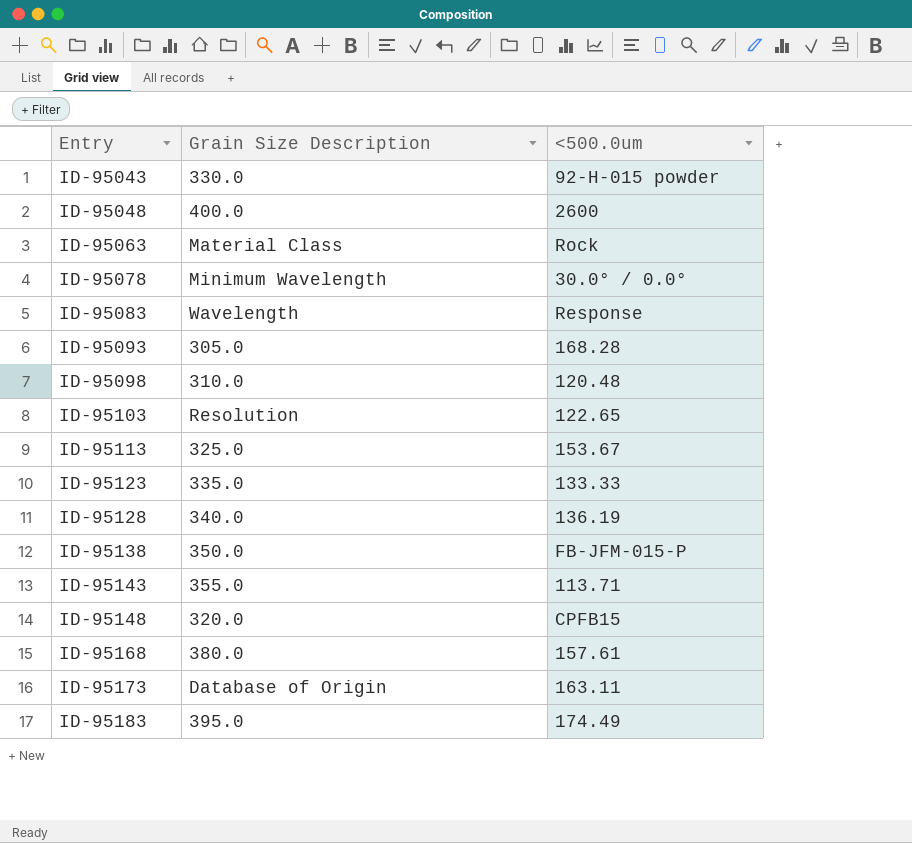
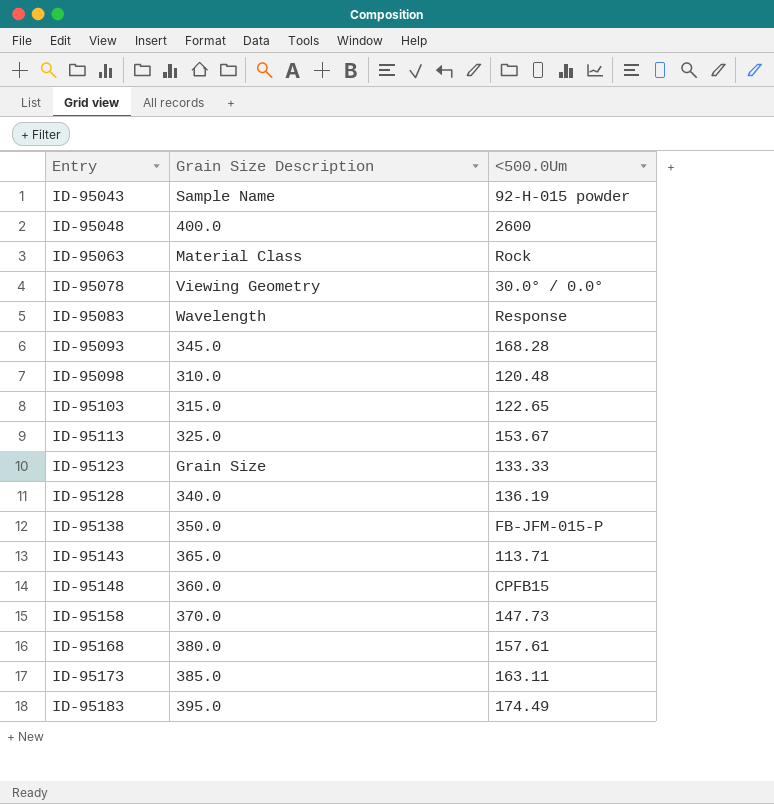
column name: <500.0um -> <500.0Um
ID-95043 | Grain Size Description: 330.0 -> Sample Name
ID-95078 | Grain Size Description: Minimum Wavelength -> Viewing Geometry
ID-95093 | Grain Size Description: 305.0 -> 345.0
ID-95103 | Grain Size Description: Resolution -> 315.0
ID-95123 | Grain Size Description: 335.0 -> Grain Size
ID-95143 | Grain Size Description: 355.0 -> 365.0
ID-95148 | Grain Size Description: 320.0 -> 360.0
row ID-95158: none -> 370.0 | 147.73
ID-95173 | Grain Size Description: Database of Origin -> 385.0

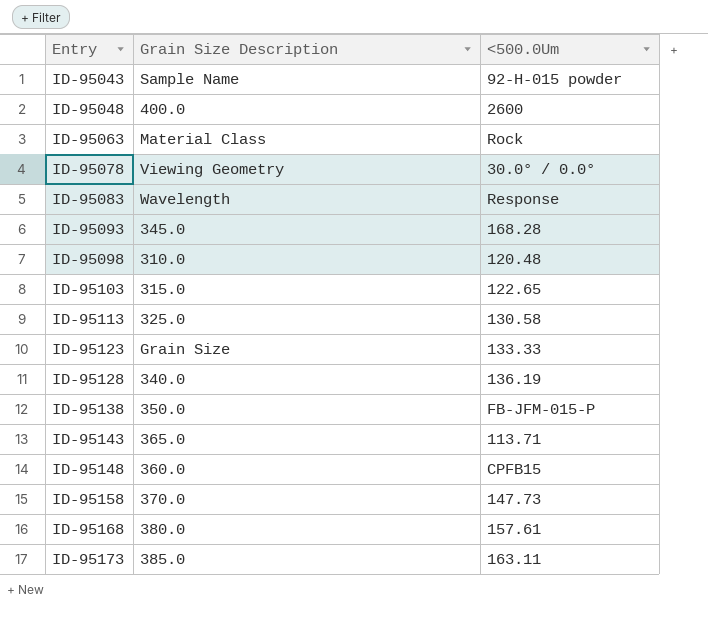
row ID-95183: 395.0 | 174.49 -> none
ID-95113 | <500.0Um: 153.67 -> 130.58

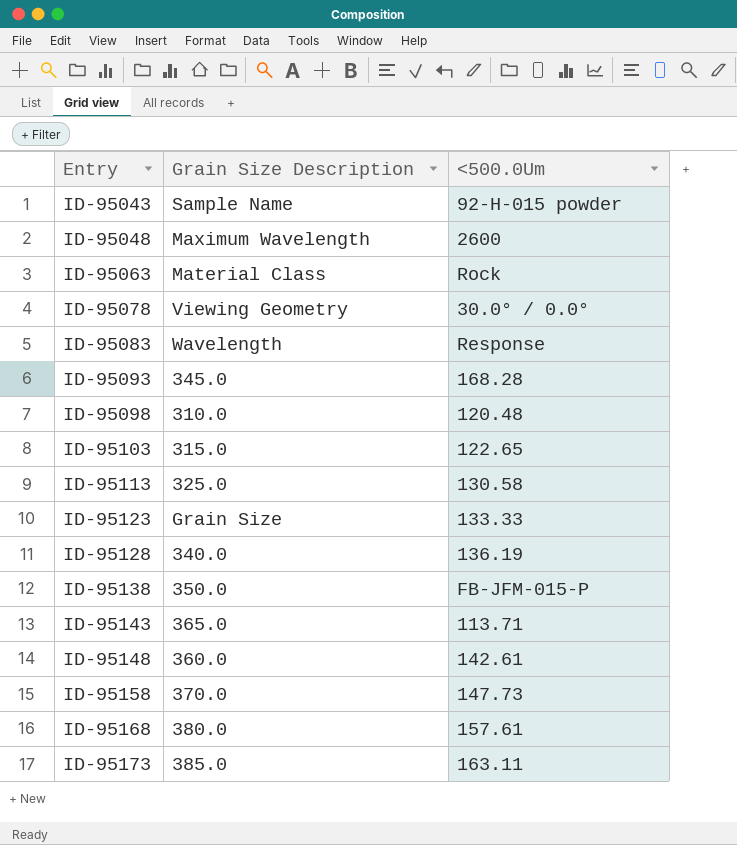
ID-95048 | Grain Size Description: 400.0 -> Maximum Wavelength
ID-95148 | <500.0Um: CPFB15 -> 142.61

